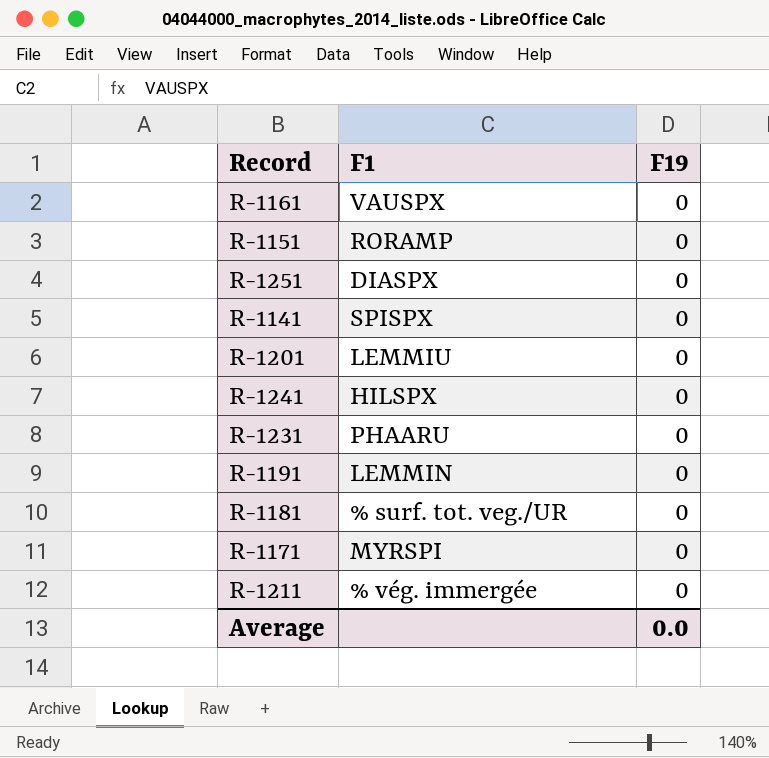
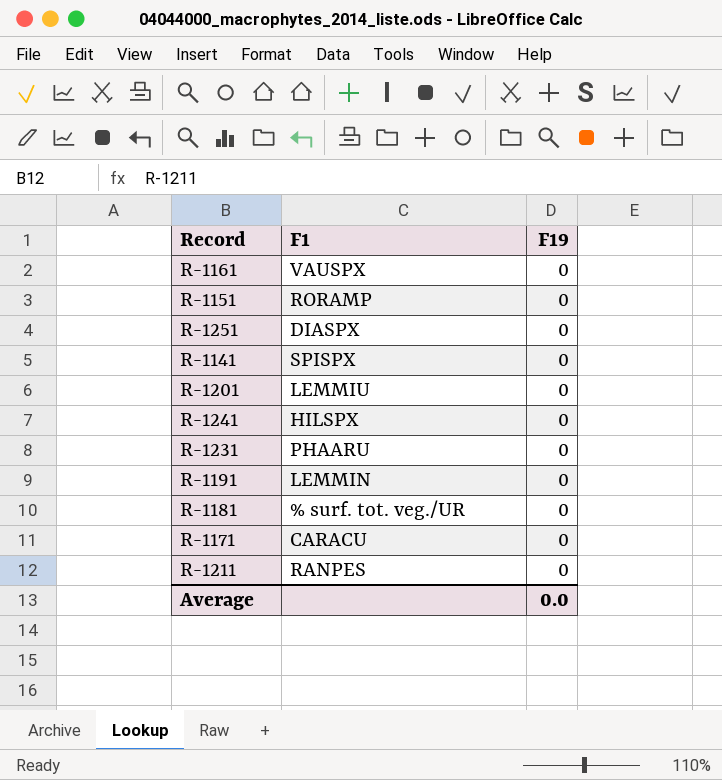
R-1171 | F1: MYRSPI -> CARACU
R-1211 | F1: % vég. immergée -> RANPES

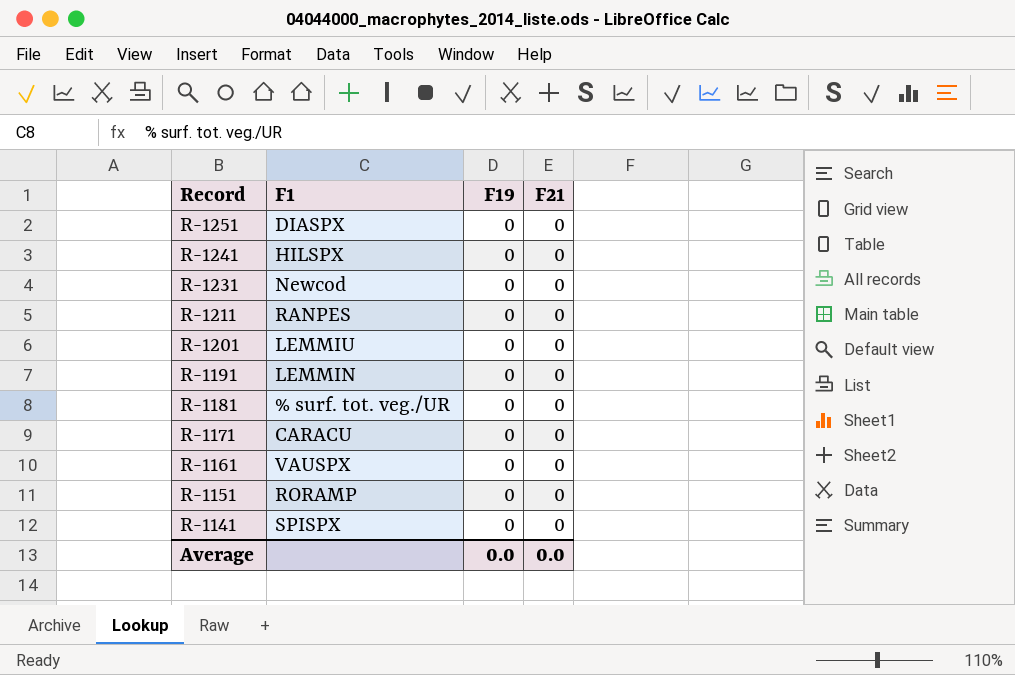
row order: none -> Record descending
column F21 | position: none -> 4
R-1231 | F1: PHAARU -> Newcod

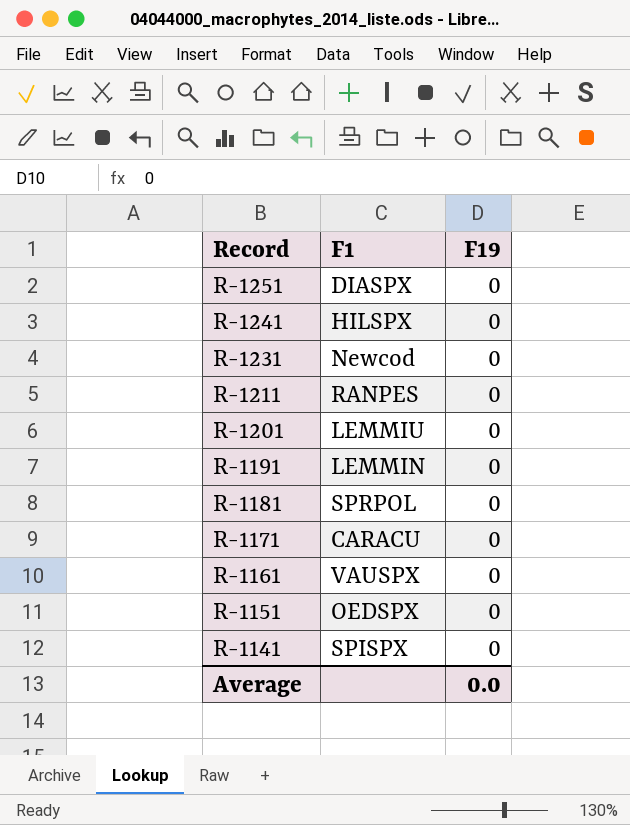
column F21 | position: 4 -> none
R-1181 | F1: % surf. tot. veg./UR -> SPRPOL
R-1151 | F1: RORAMP -> OEDSPX

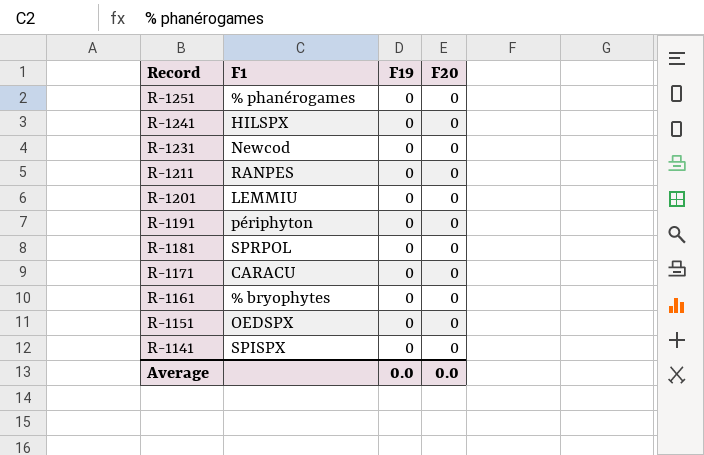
column F20 | position: none -> 4
R-1251 | F1: DIASPX -> % phanérogames
R-1191 | F1: LEMMIN -> périphyton
R-1161 | F1: VAUSPX -> % bryophytes

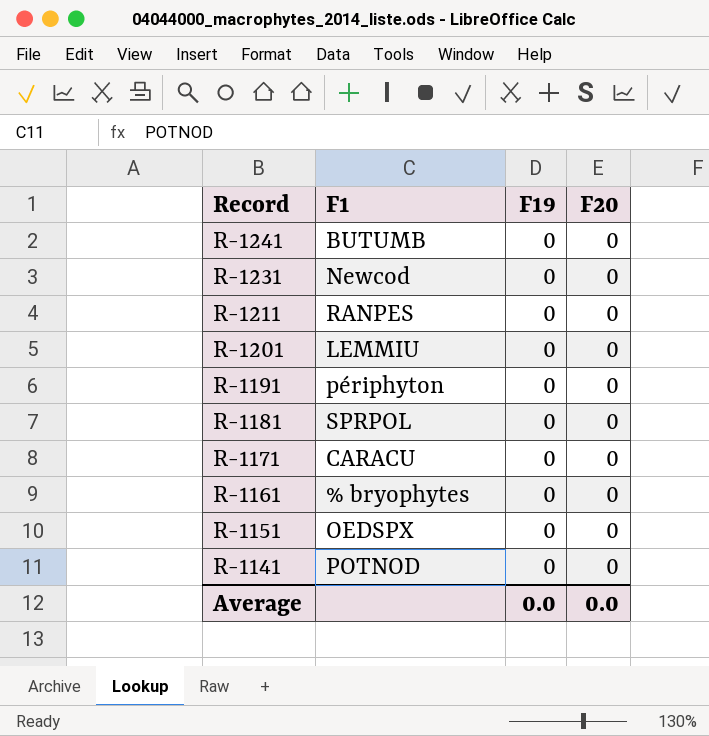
row R-1251: % phanérogames | 0 | 0 -> none
R-1241 | F1: HILSPX -> BUTUMB
R-1141 | F1: SPISPX -> POTNOD

